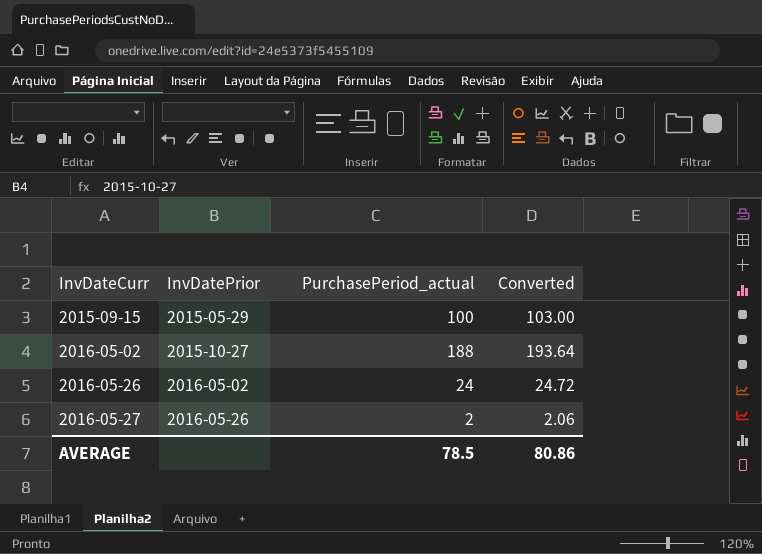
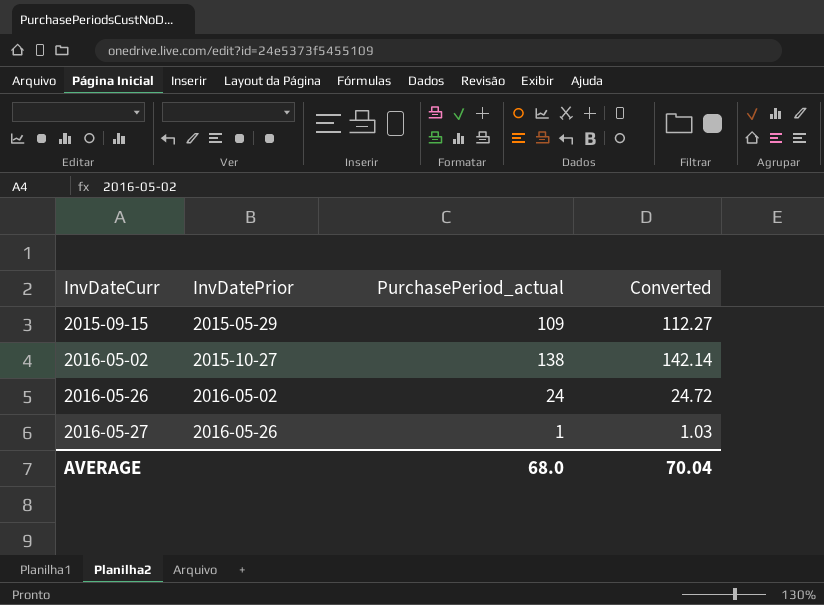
2015-09-15 | PurchasePeriod_actual: 100 -> 109
2015-09-15 | Converted: 103.00 -> 112.27
2016-05-02 | PurchasePeriod_actual: 188 -> 138
2016-05-02 | Converted: 193.64 -> 142.14
2016-05-27 | PurchasePeriod_actual: 2 -> 1
2016-05-27 | Converted: 2.06 -> 1.03
AVERAGE | PurchasePeriod_actual: 78.5 -> 68.0
AVERAGE | Converted: 80.86 -> 70.04

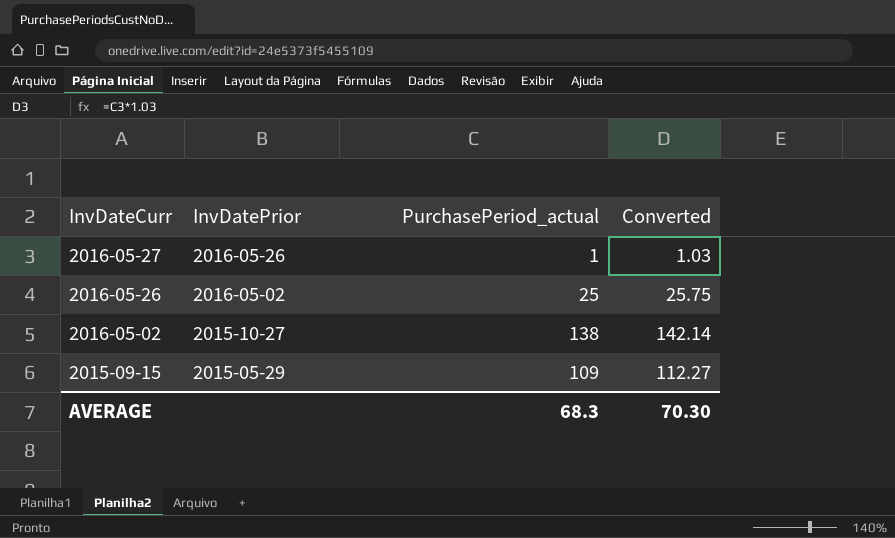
row order: InvDateCurr ascending -> InvDateCurr descending
2016-05-26 | PurchasePeriod_actual: 24 -> 25
2016-05-26 | Converted: 24.72 -> 25.75
AVERAGE | PurchasePeriod_actual: 68.0 -> 68.3
AVERAGE | Converted: 70.04 -> 70.30

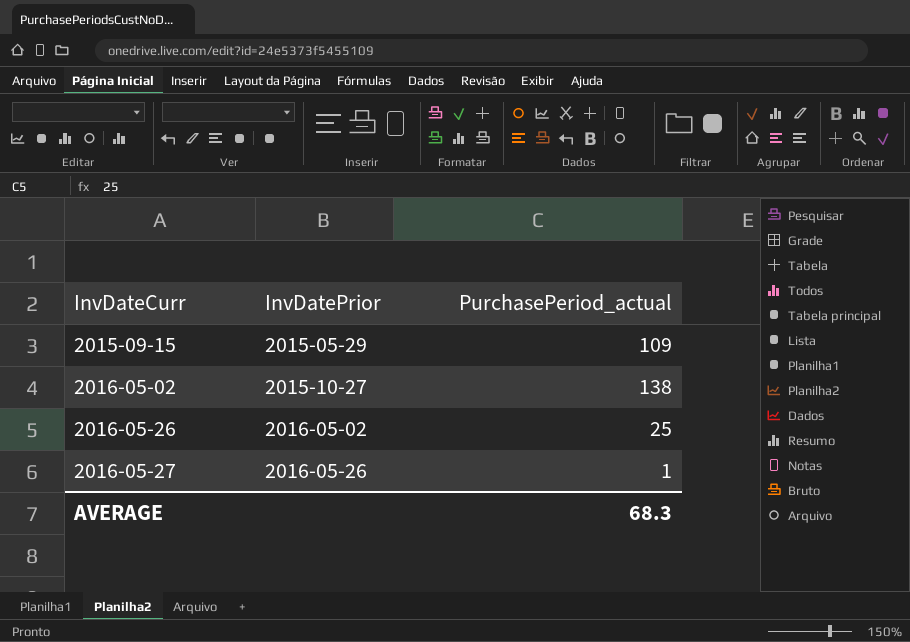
row order: InvDateCurr descending -> InvDateCurr ascending
column Converted | formula: [PurchasePeriod_actual] * 1.03 -> none

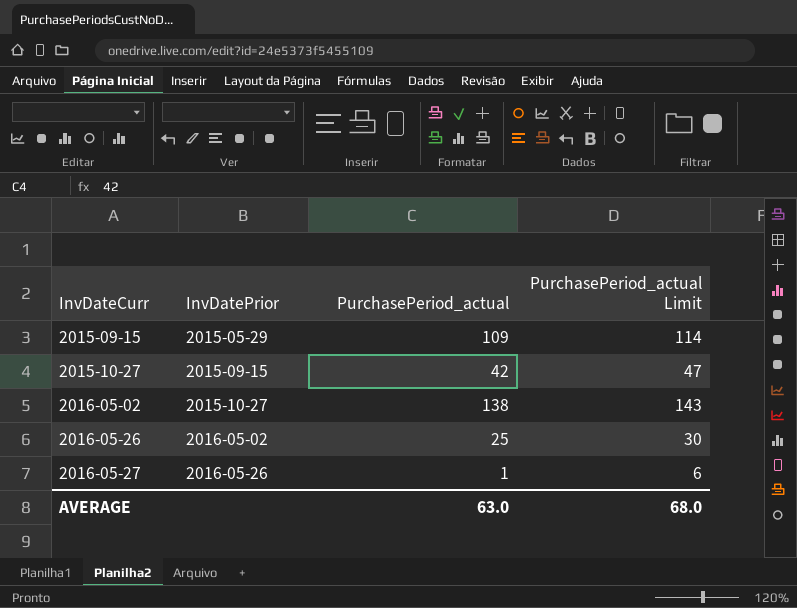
column PurchasePeriod_actual Limit | formula: none -> [PurchasePeriod_actual] + 5
row 2015-10-27: none -> 2015-09-15 | 42 | 47
AVERAGE | PurchasePeriod_actual: 68.3 -> 63.0

